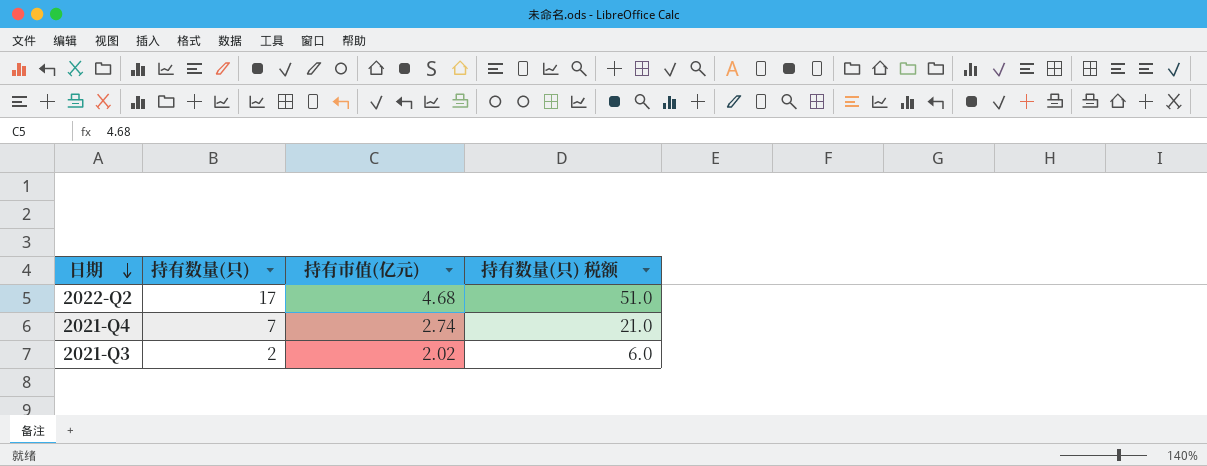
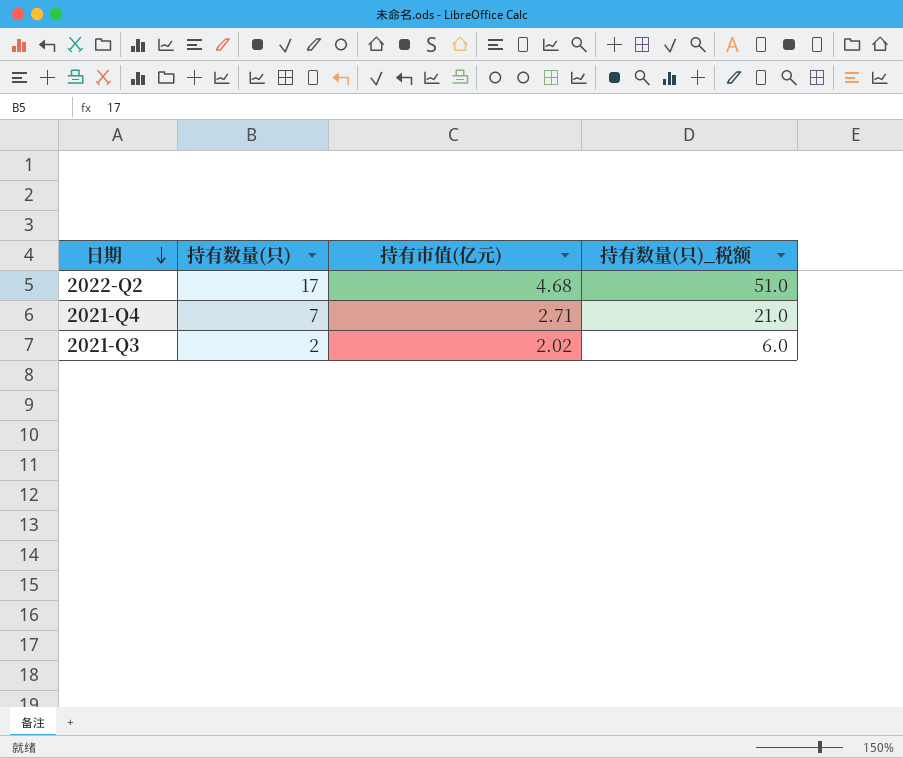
column name: 持有数量(只) 税额 -> 持有数量(只)_税额
2021-Q4 | 持有市值(亿元): 2.74 -> 2.71

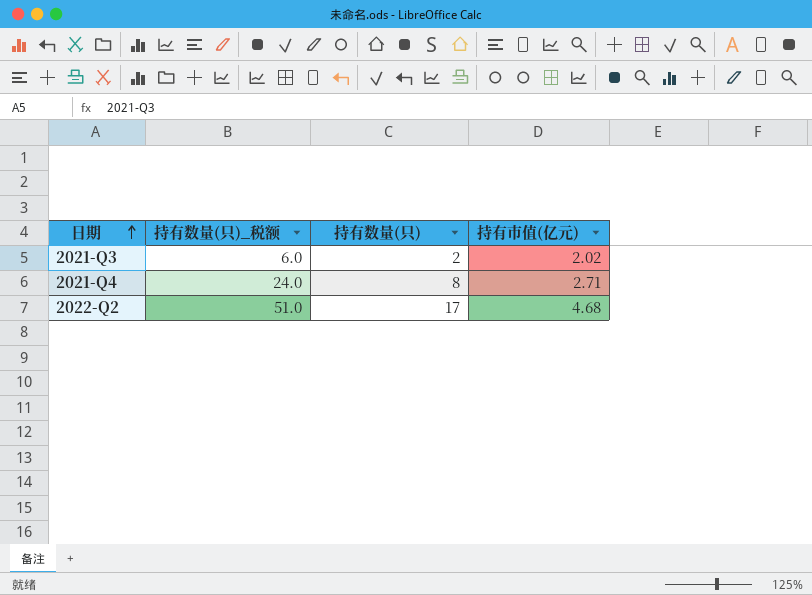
row order: 日期 descending -> 日期 ascending
column 持有数量(只)_税额 | position: 4 -> 2
2021-Q4 | 持有数量(只)_税额: 21.0 -> 24.0
2021-Q4 | 持有数量(只): 7 -> 8

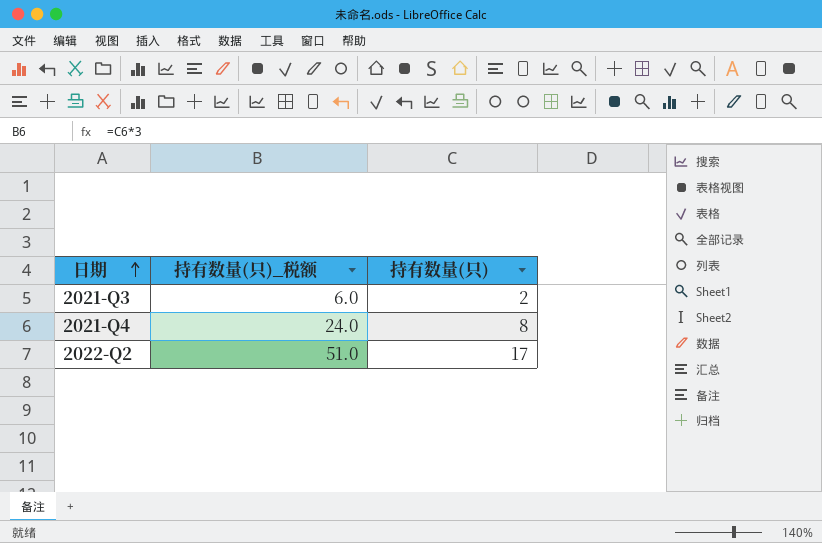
column 持有市值(亿元) | position: 4 -> none

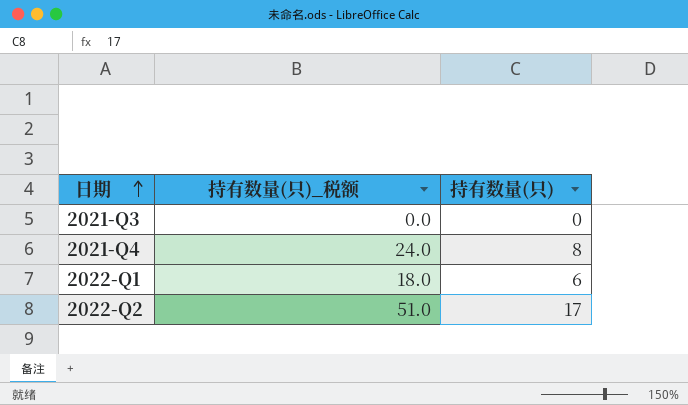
2021-Q3 | 持有数量(只)_税额: 6.0 -> 0.0
2021-Q3 | 持有数量(只): 2 -> 0
row 2022-Q1: none -> 18.0 | 6

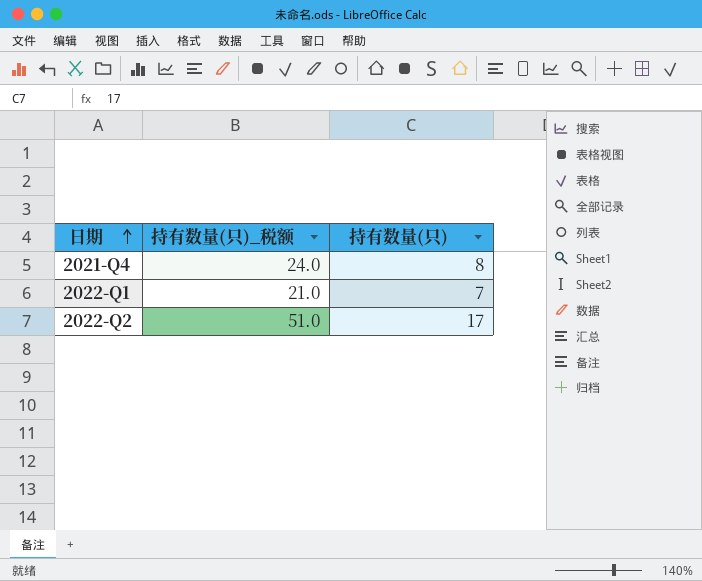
row 2021-Q3: 0.0 | 0 -> none
2022-Q1 | 持有数量(只)_税额: 18.0 -> 21.0
2022-Q1 | 持有数量(只): 6 -> 7

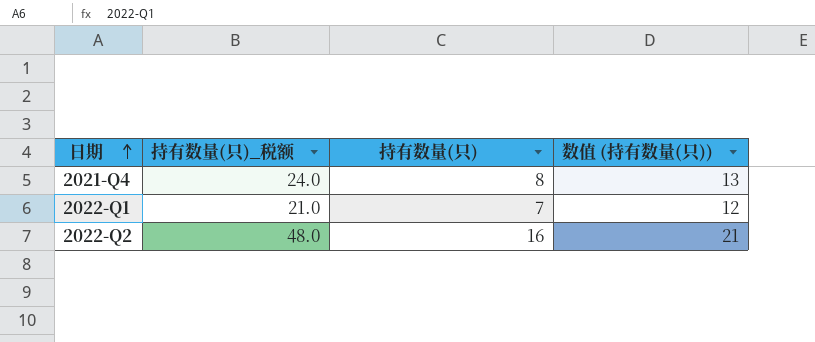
column 数值 (持有数量(只)) | formula: none -> [持有数量(只)] + 5
2022-Q2 | 持有数量(只)_税额: 51.0 -> 48.0
2022-Q2 | 持有数量(只): 17 -> 16

